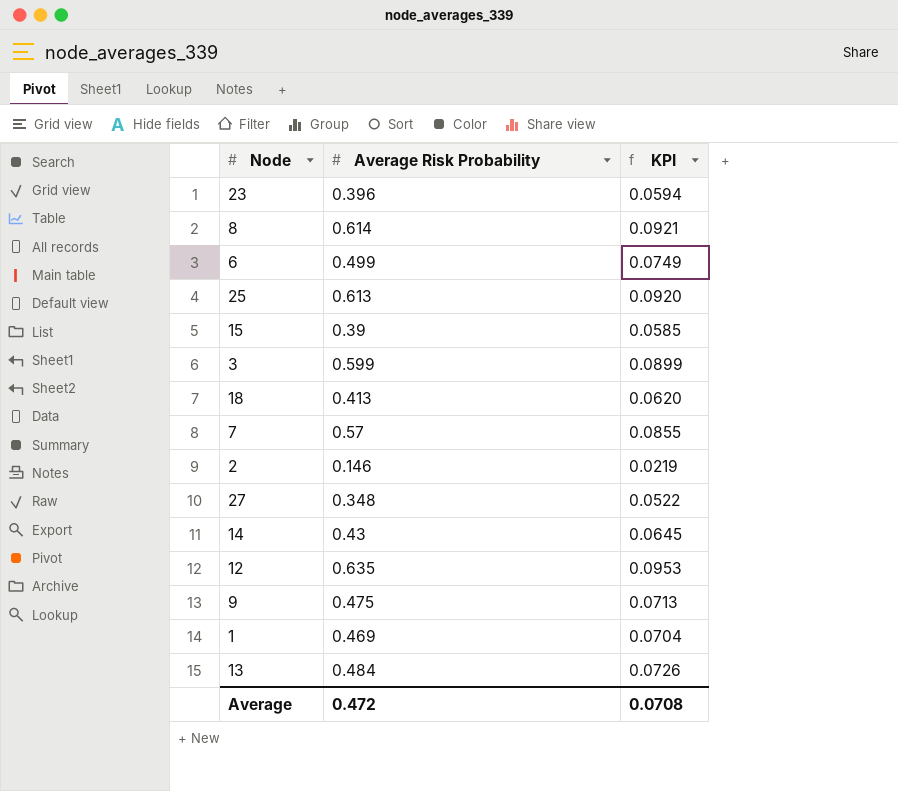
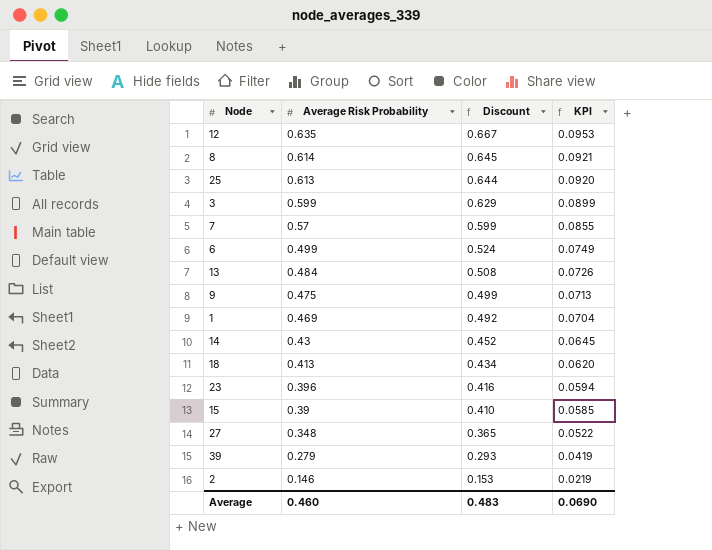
row order: none -> Average Risk Probability descending
column Discount | formula: none -> [Average Risk Probability] * 1.05
row 39: none -> 0.279 | 0.293 | 0.0419
Average | Average Risk Probability: 0.472 -> 0.460
Average | KPI: 0.0708 -> 0.0690

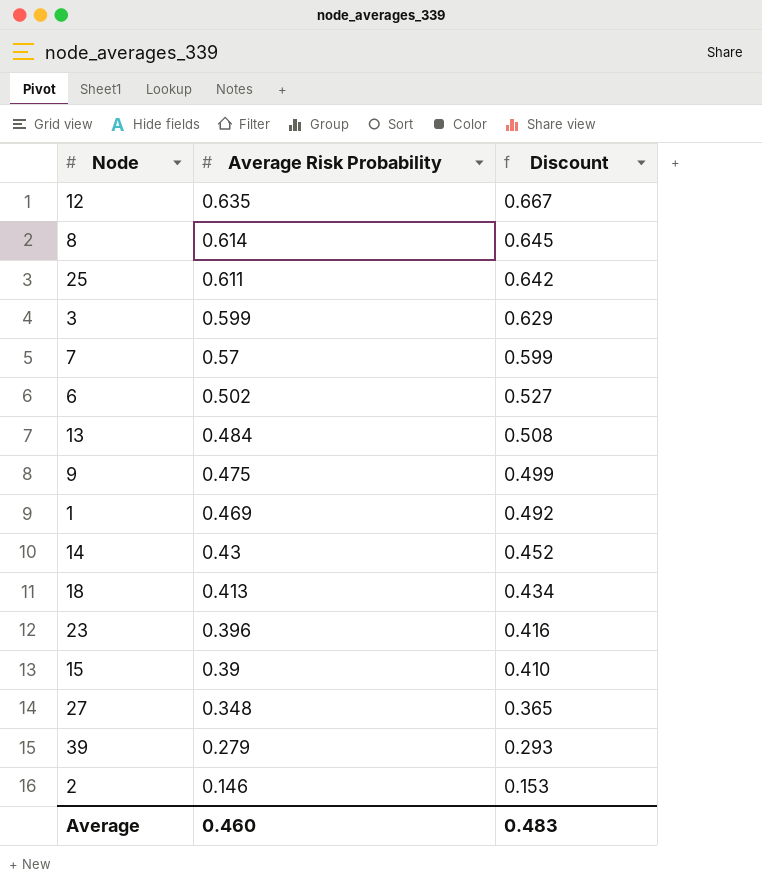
column KPI | formula: [Average Risk Probability] * 0.15 -> none
25 | Average Risk Probability: 0.613 -> 0.611
25 | Discount: 0.644 -> 0.642
6 | Average Risk Probability: 0.499 -> 0.502
6 | Discount: 0.524 -> 0.527

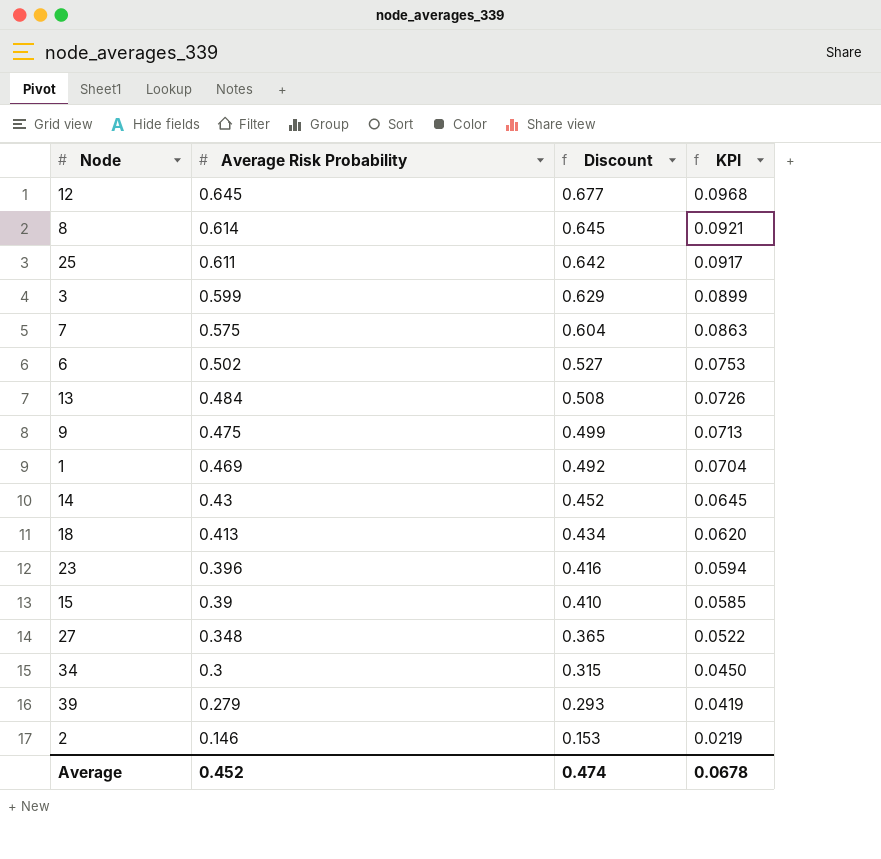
column KPI | formula: none -> [Average Risk Probability] * 0.15
12 | Average Risk Probability: 0.635 -> 0.645
12 | Discount: 0.667 -> 0.677
7 | Average Risk Probability: 0.57 -> 0.575
7 | Discount: 0.599 -> 0.604
row 34: none -> 0.3 | 0.315 | 0.0450
Average | Average Risk Probability: 0.460 -> 0.452
Average | Discount: 0.483 -> 0.474

